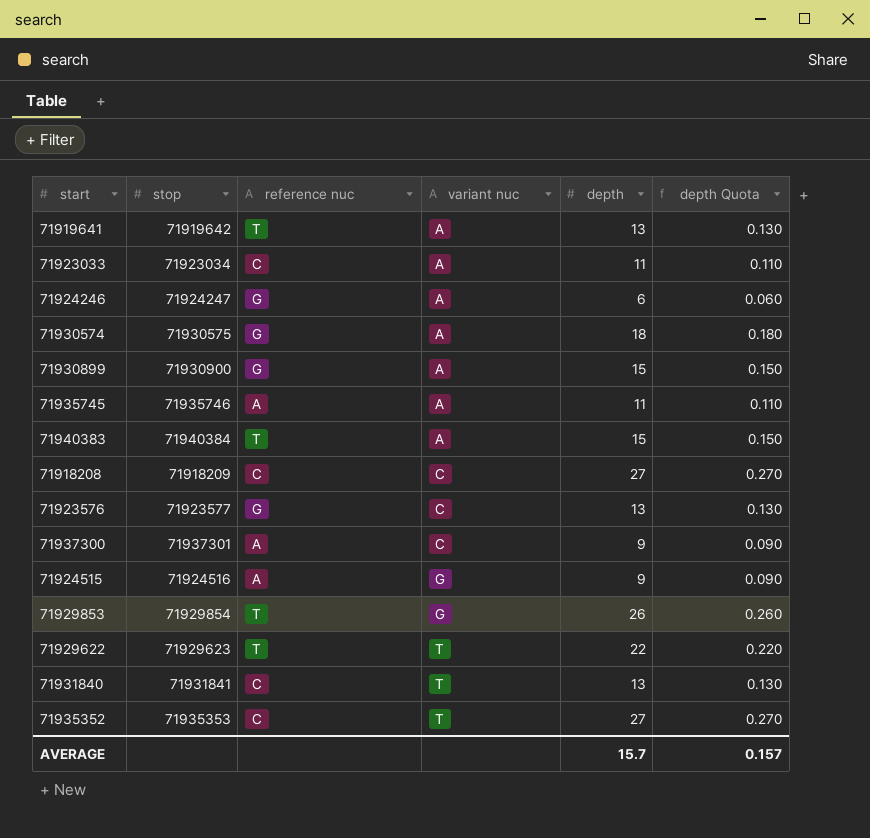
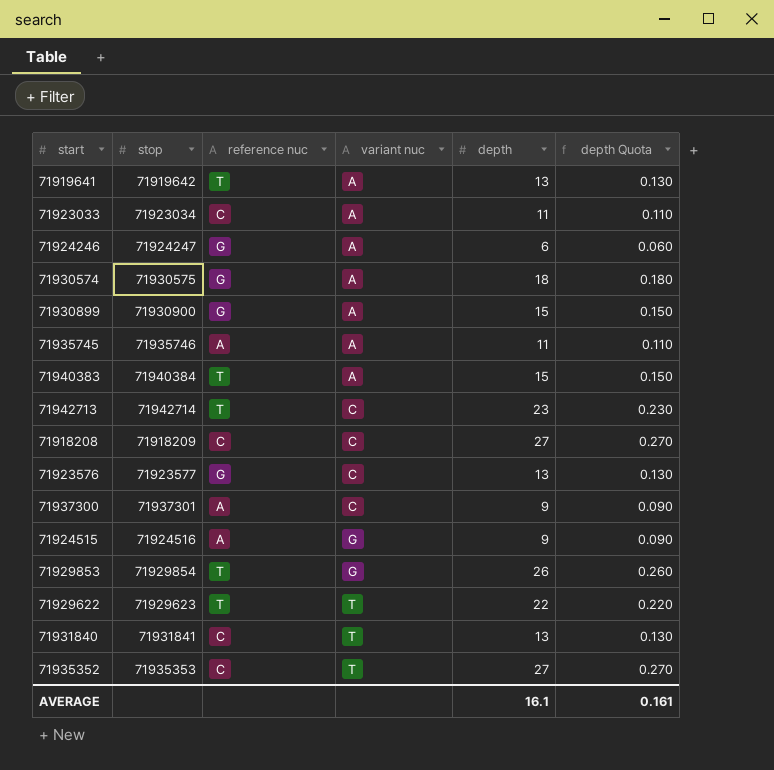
row 71942713: none -> 71942714 | T | C | 23 | 0.230
AVERAGE | depth: 15.7 -> 16.1
AVERAGE | depth Quota: 0.157 -> 0.161

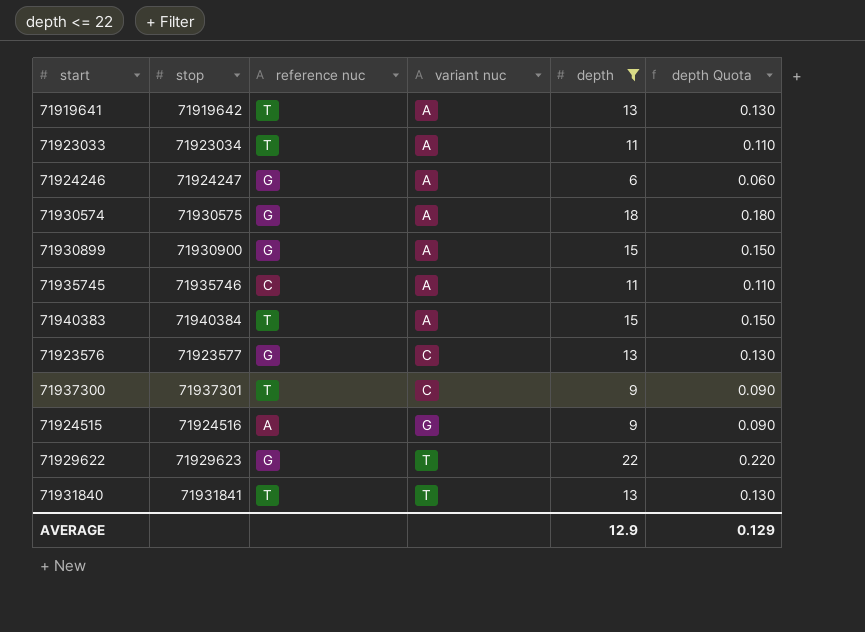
filter: none -> depth <= 22
71923033 | reference nuc: C -> T
71935745 | reference nuc: A -> C
71937300 | reference nuc: A -> T
71929622 | reference nuc: T -> G
71931840 | reference nuc: C -> T
AVERAGE | depth: 16.1 -> 12.9
AVERAGE | depth Quota: 0.161 -> 0.129

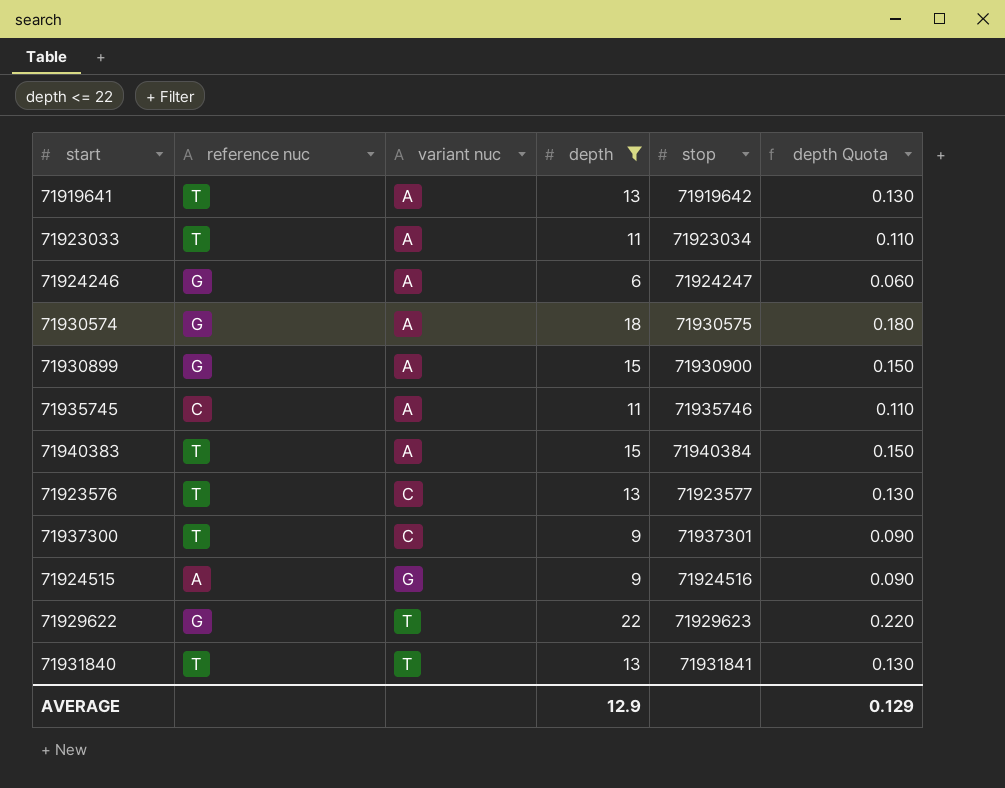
column stop | position: 2 -> 5
71923576 | reference nuc: G -> T

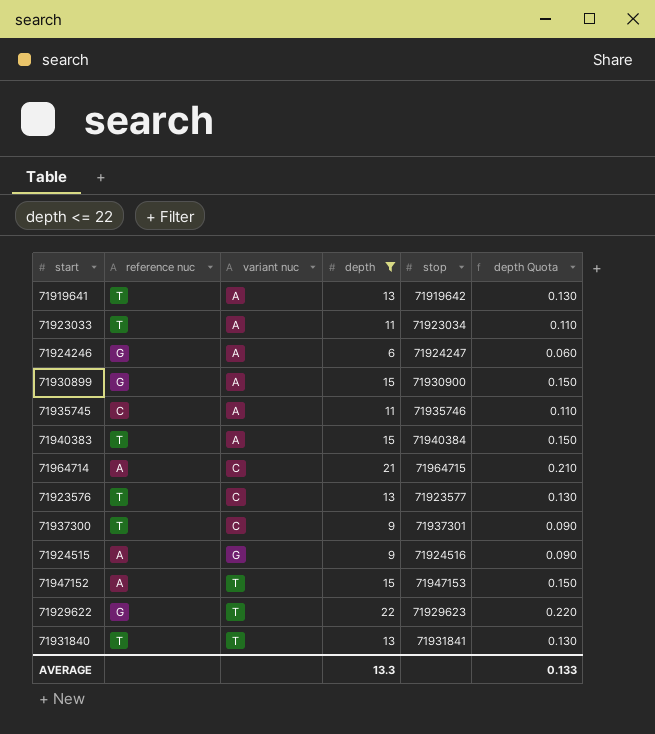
row 71930574: G | A | 18 | 71930575 | 0.180 -> none
row 71964714: none -> A | C | 21 | 71964715 | 0.210
row 71947152: none -> A | T | 15 | 71947153 | 0.150
AVERAGE | depth: 12.9 -> 13.3
AVERAGE | depth Quota: 0.129 -> 0.133

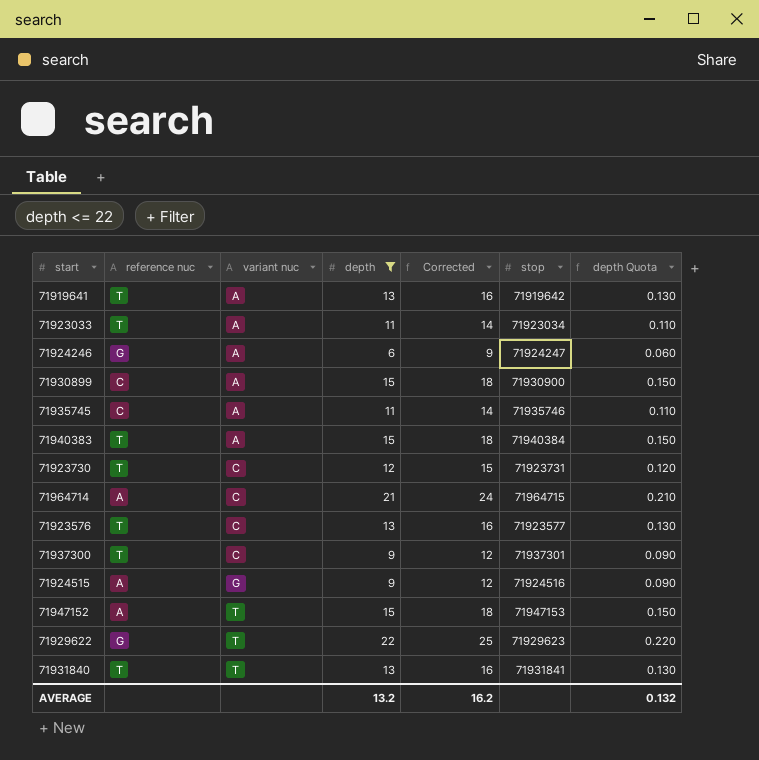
column Corrected | formula: none -> [depth] + 3
71930899 | reference nuc: G -> C
row 71923730: none -> T | C | 12 | 15 | 71923731 | 0.120
AVERAGE | depth: 13.3 -> 13.2
AVERAGE | depth Quota: 0.133 -> 0.132

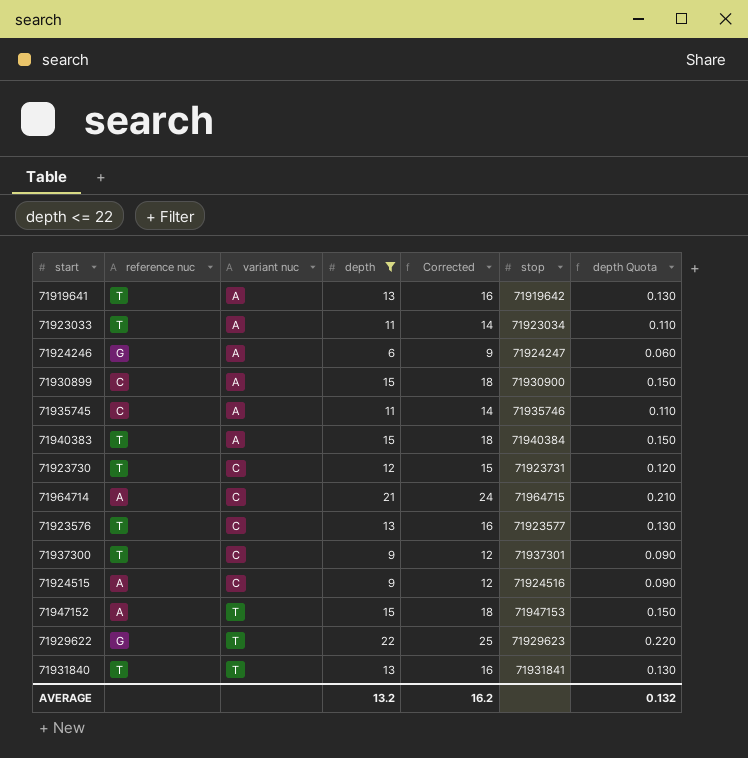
71924515 | variant nuc: G -> C

